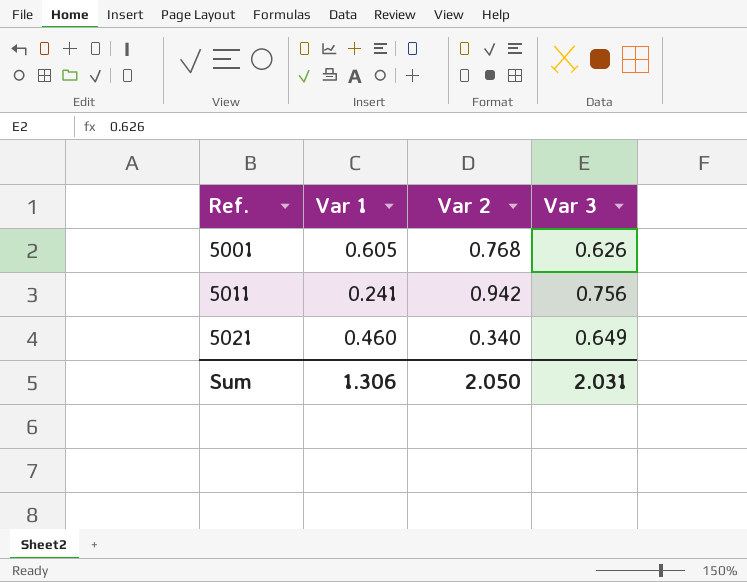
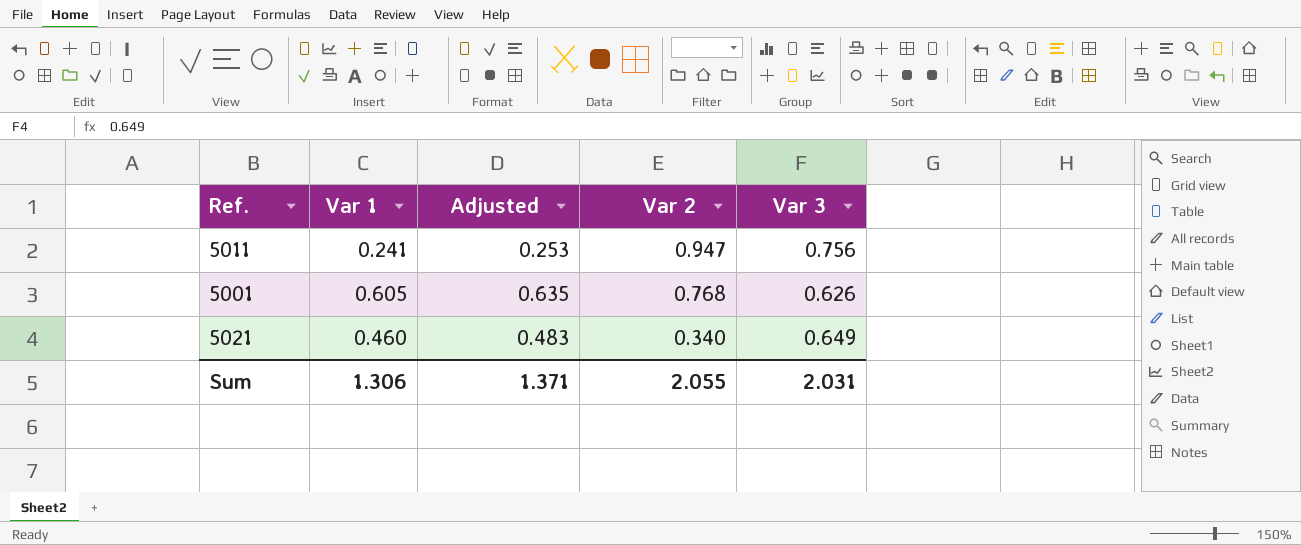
row order: Ref. ascending -> Var 2 descending
column Adjusted | formula: none -> [Var 1] * 1.05
5011 | Var 2: 0.942 -> 0.947
Sum | Var 2: 2.050 -> 2.055

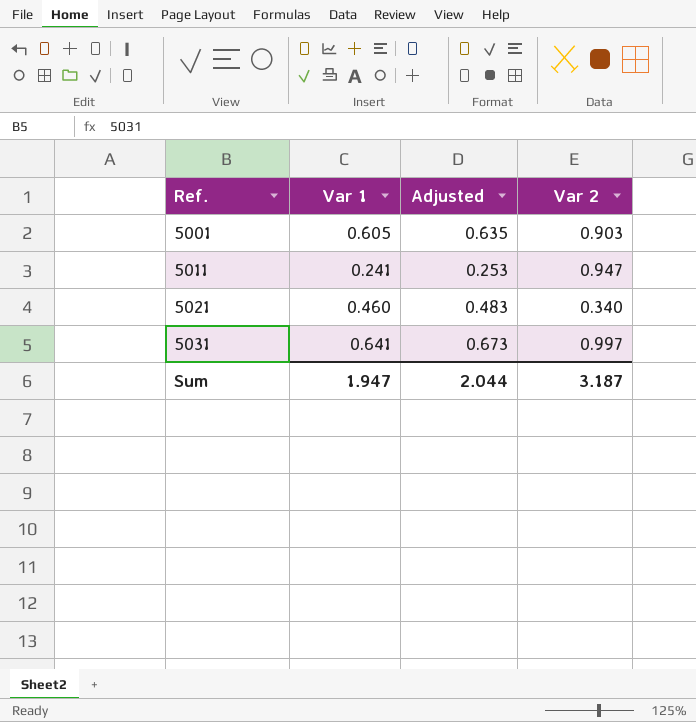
row order: Var 2 descending -> Ref. ascending
column Var 3 | position: 5 -> none
5001 | Var 2: 0.768 -> 0.903
row 5031: none -> 0.641 | 0.673 | 0.997
Sum | Var 1: 1.306 -> 1.947
Sum | Adjusted: 1.371 -> 2.044
Sum | Var 2: 2.055 -> 3.187

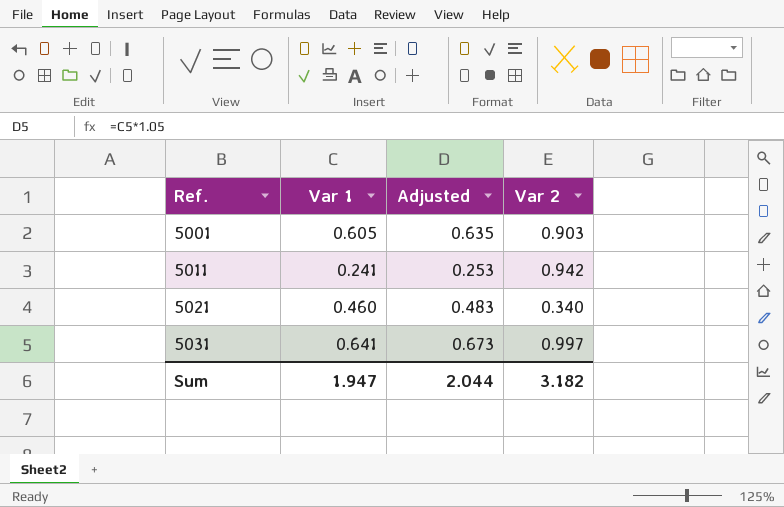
5011 | Var 2: 0.947 -> 0.942
Sum | Var 2: 3.187 -> 3.182

